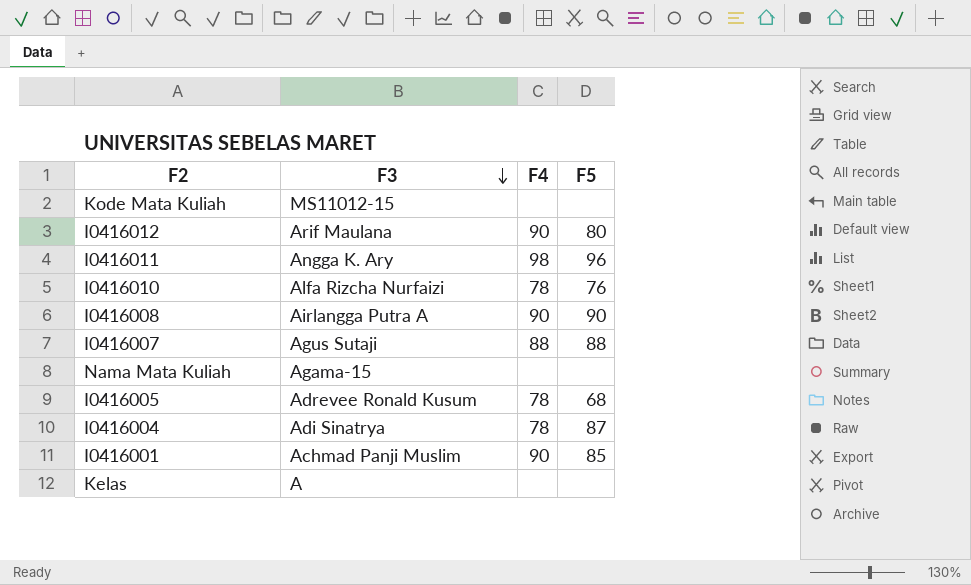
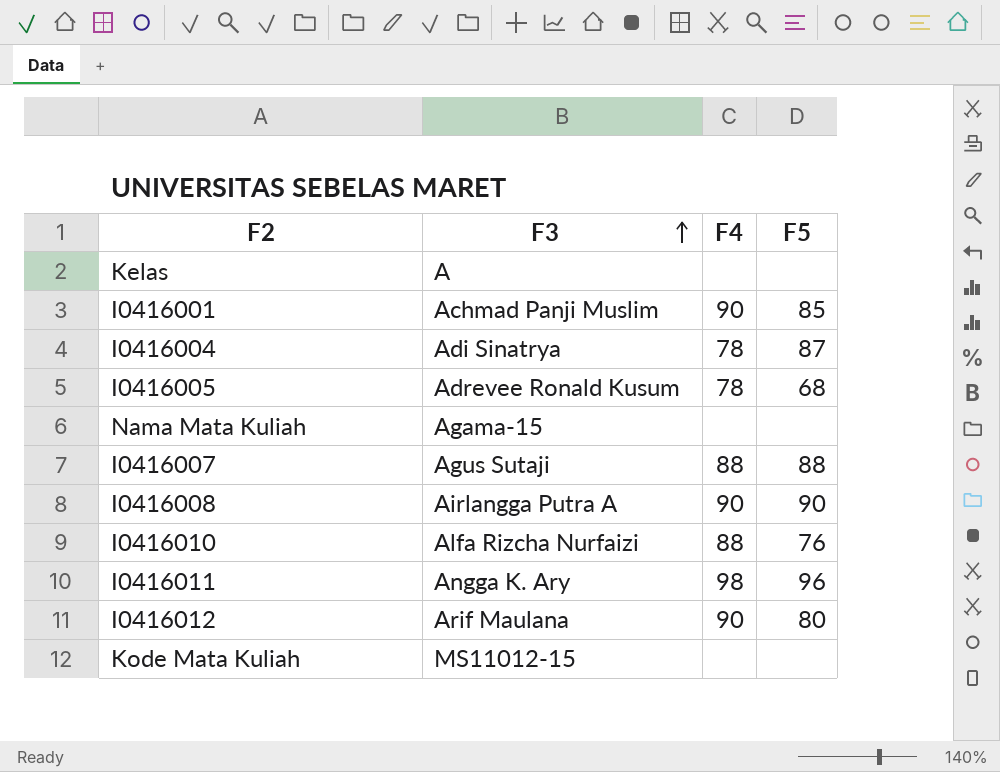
row order: F3 descending -> F3 ascending
I0416010 | F4: 78 -> 88

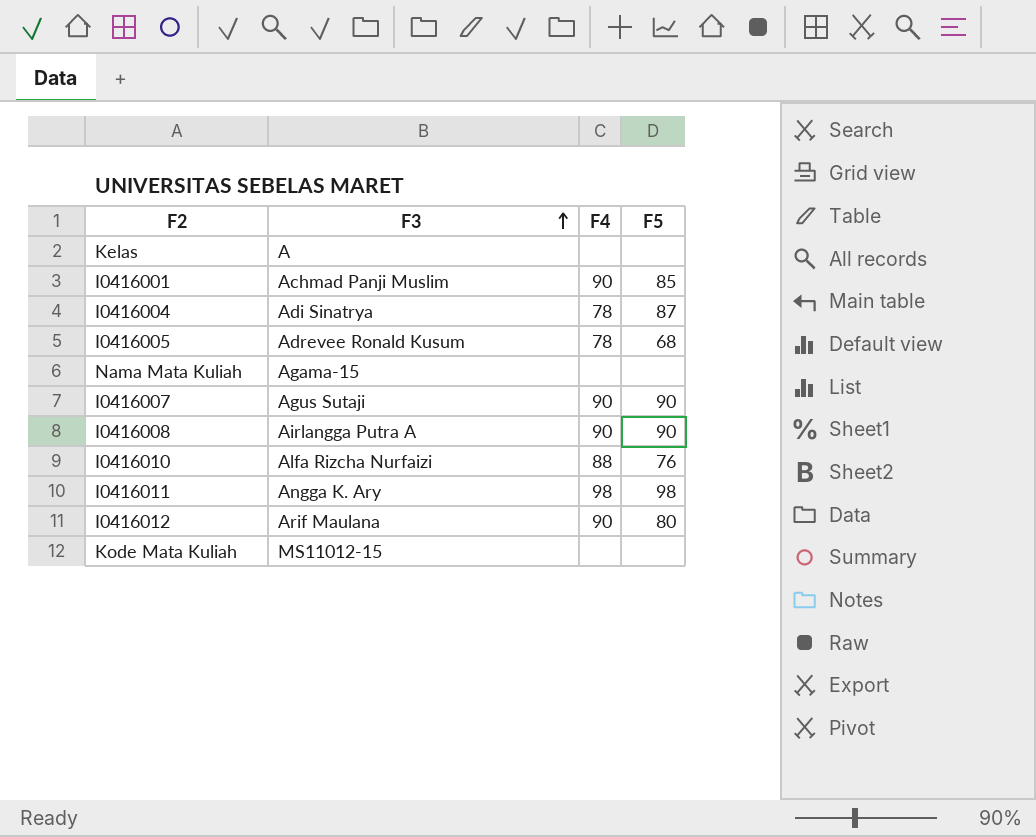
I0416007 | F4: 88 -> 90
I0416007 | F5: 88 -> 90
I0416011 | F5: 96 -> 98

